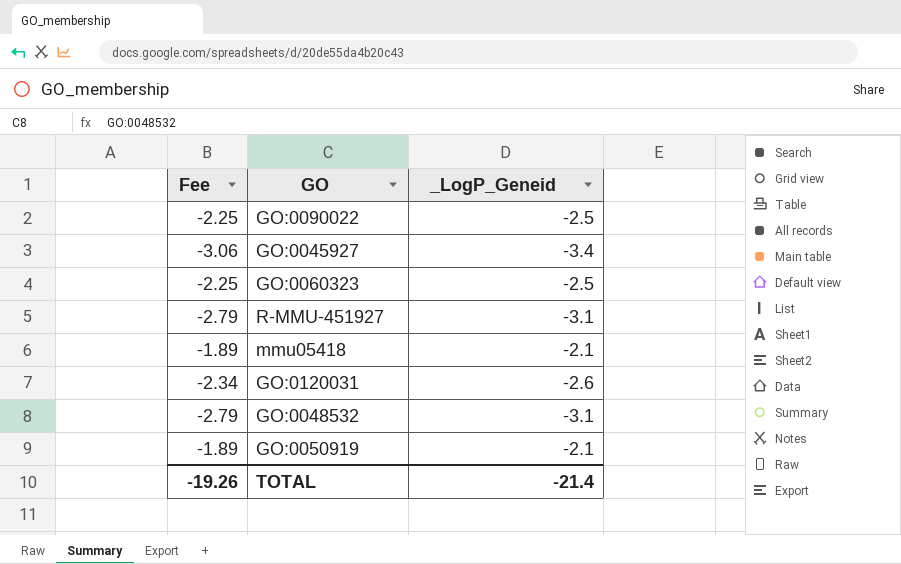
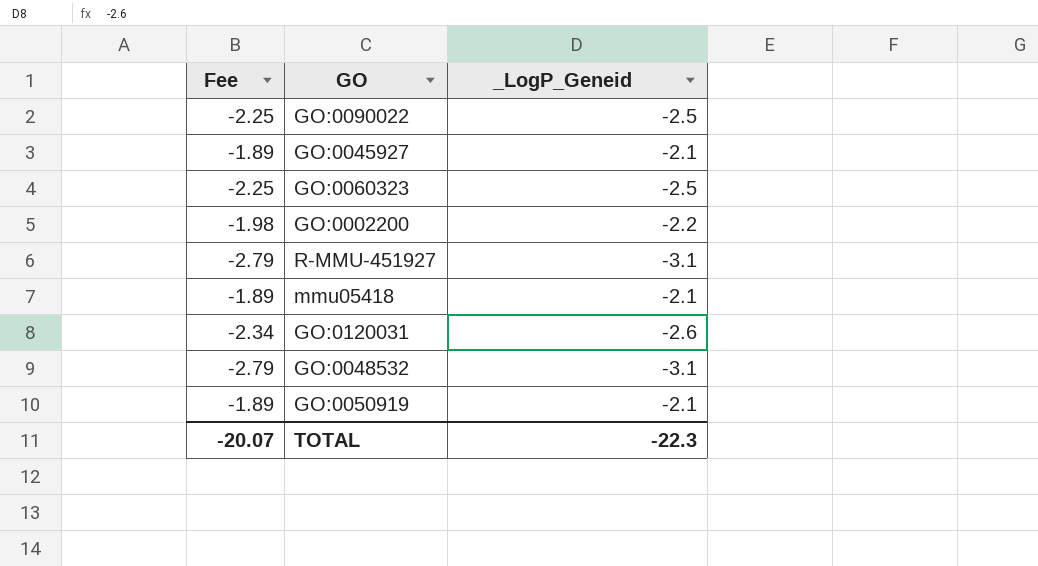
GO:0045927 | Fee: -3.06 -> -1.89
GO:0045927 | _LogP_Geneid: -3.4 -> -2.1
row GO:0002200: none -> -1.98 | -2.2
TOTAL | Fee: -19.26 -> -20.07
TOTAL | _LogP_Geneid: -21.4 -> -22.3

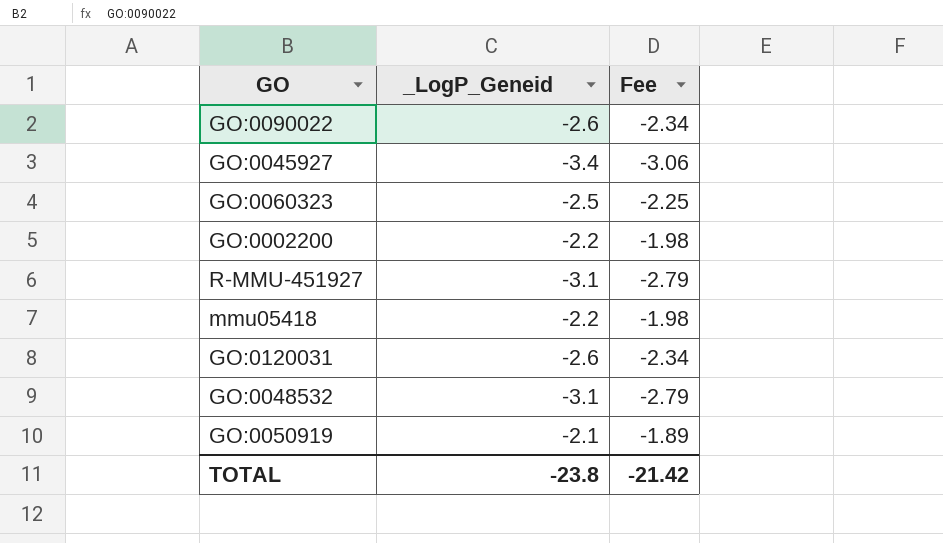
column Fee | position: 1 -> 3
GO:0090022 | _LogP_Geneid: -2.5 -> -2.6
GO:0090022 | Fee: -2.25 -> -2.34
GO:0045927 | _LogP_Geneid: -2.1 -> -3.4
GO:0045927 | Fee: -1.89 -> -3.06
mmu05418 | _LogP_Geneid: -2.1 -> -2.2
mmu05418 | Fee: -1.89 -> -1.98
TOTAL | _LogP_Geneid: -22.3 -> -23.8
TOTAL | Fee: -20.07 -> -21.42

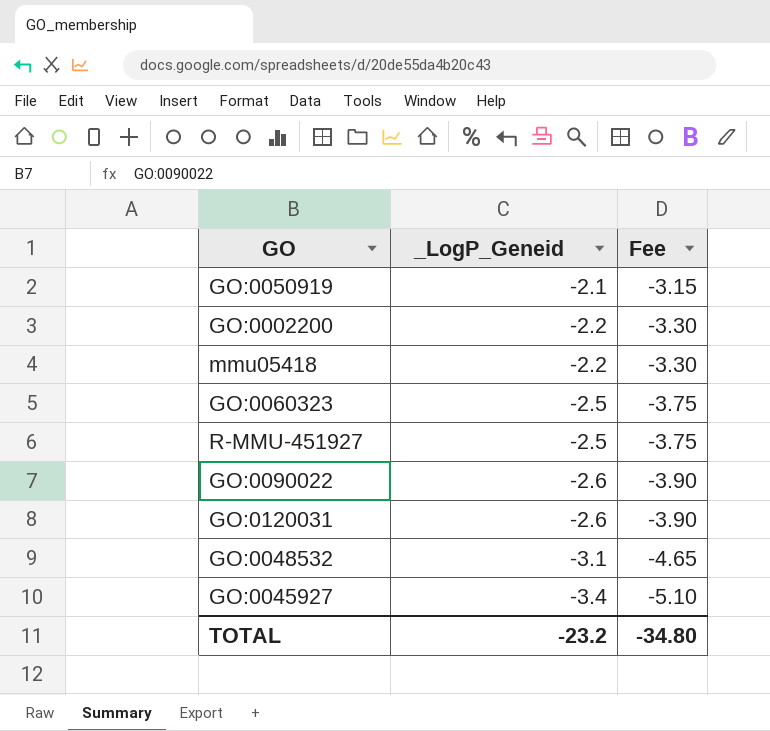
row order: none -> _LogP_Geneid descending
column Fee | formula: [_LogP_Geneid] * 0.9 -> [_LogP_Geneid] * 1.5
R-MMU-451927 | _LogP_Geneid: -3.1 -> -2.5
TOTAL | _LogP_Geneid: -23.8 -> -23.2
TOTAL | Fee: -21.42 -> -34.80

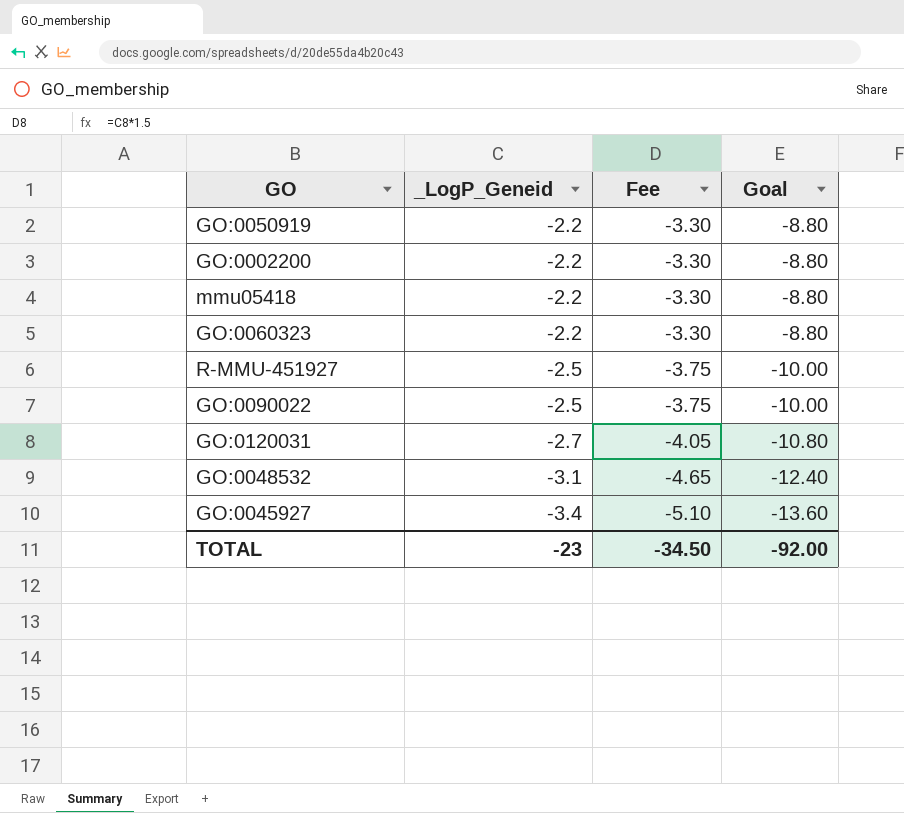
column Goal | formula: none -> [_LogP_Geneid] * 4
GO:0050919 | _LogP_Geneid: -2.1 -> -2.2
GO:0050919 | Fee: -3.15 -> -3.30
GO:0060323 | _LogP_Geneid: -2.5 -> -2.2
GO:0060323 | Fee: -3.75 -> -3.30
GO:0090022 | _LogP_Geneid: -2.6 -> -2.5
GO:0090022 | Fee: -3.90 -> -3.75
GO:0120031 | _LogP_Geneid: -2.6 -> -2.7
GO:0120031 | Fee: -3.90 -> -4.05
TOTAL | _LogP_Geneid: -23.2 -> -23
TOTAL | Fee: -34.80 -> -34.50

